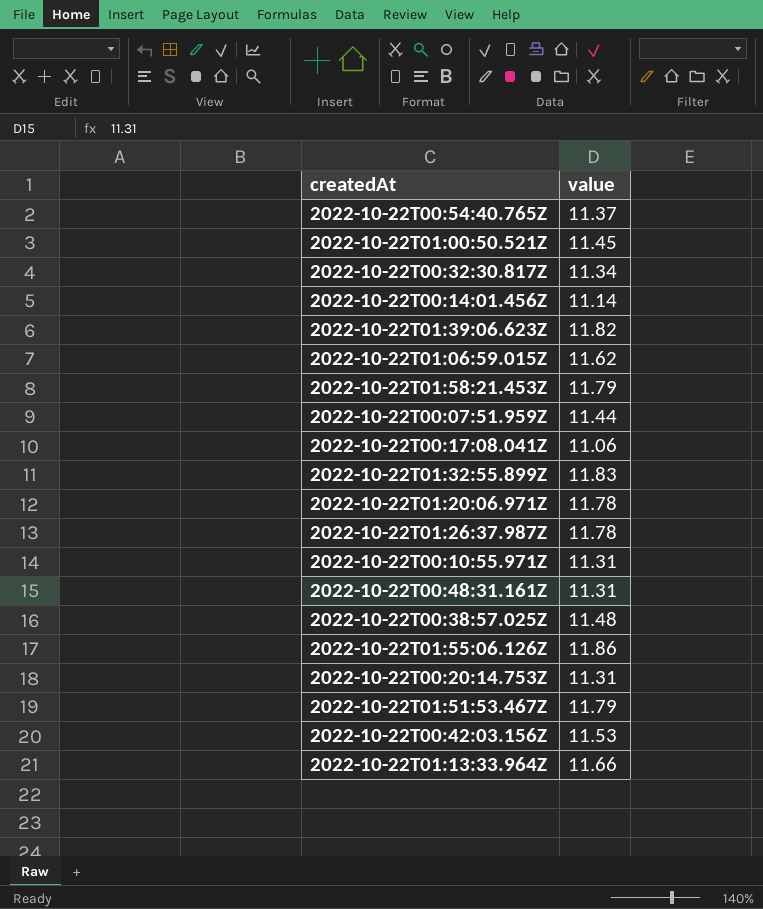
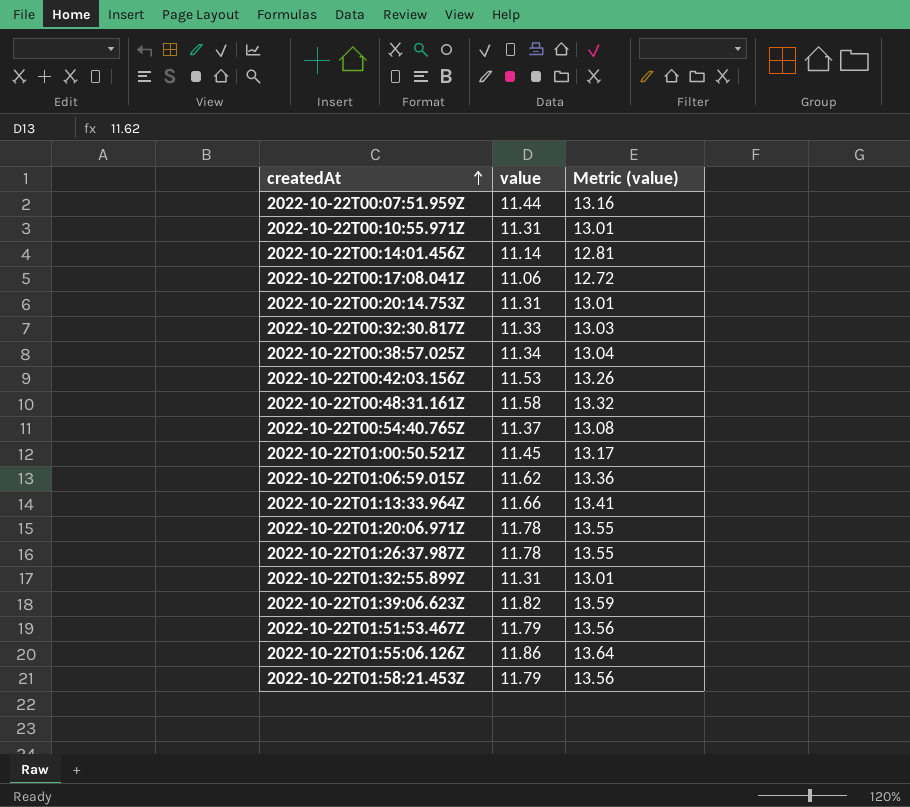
row order: none -> createdAt ascending
column Metric (value) | formula: none -> [value] * 1.15
2022-10-22T00:32:30.817Z | value: 11.34 -> 11.33
2022-10-22T00:38:57.025Z | value: 11.48 -> 11.34
2022-10-22T00:48:31.161Z | value: 11.31 -> 11.58
2022-10-22T01:32:55.899Z | value: 11.83 -> 11.31

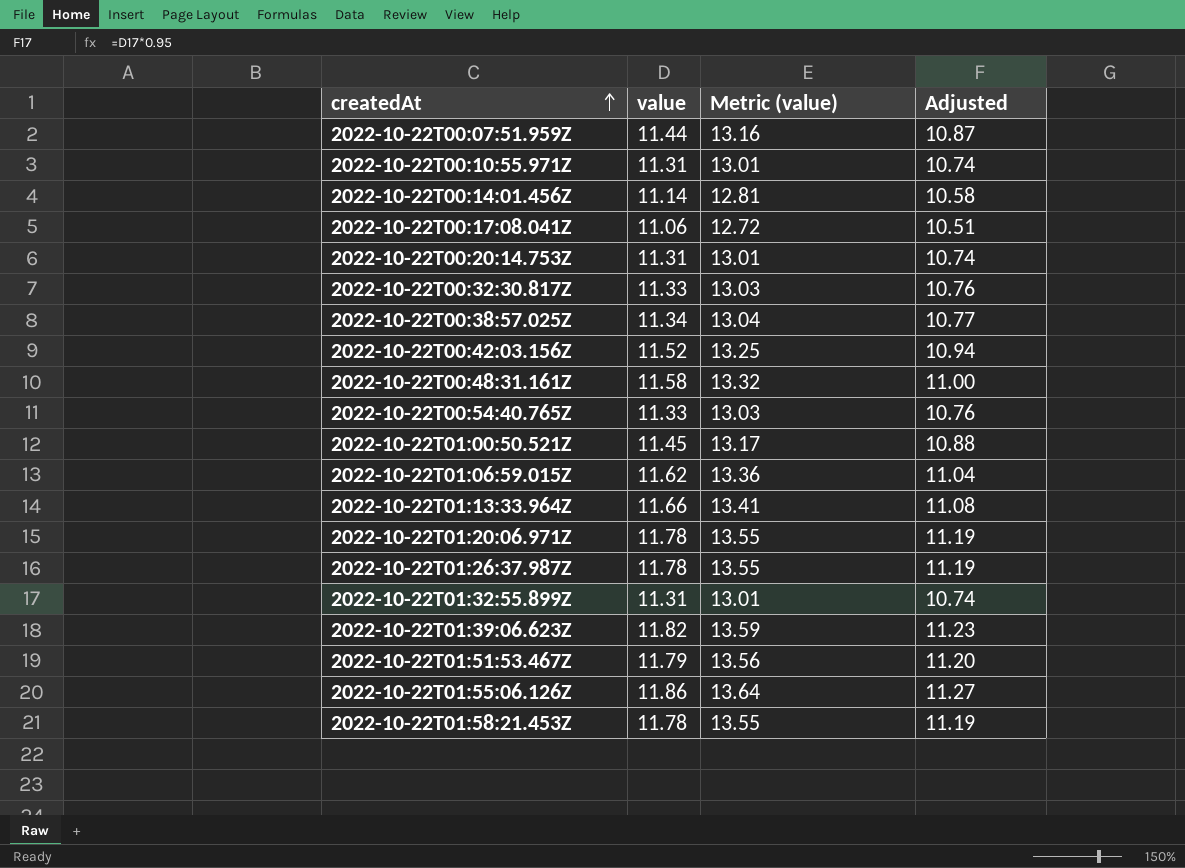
column Adjusted | formula: none -> [value] * 0.95
2022-10-22T00:42:03.156Z | value: 11.53 -> 11.52
2022-10-22T00:42:03.156Z | Metric (value): 13.26 -> 13.25
2022-10-22T00:54:40.765Z | value: 11.37 -> 11.33
2022-10-22T00:54:40.765Z | Metric (value): 13.08 -> 13.03
2022-10-22T01:58:21.453Z | value: 11.79 -> 11.78
2022-10-22T01:58:21.453Z | Metric (value): 13.56 -> 13.55

